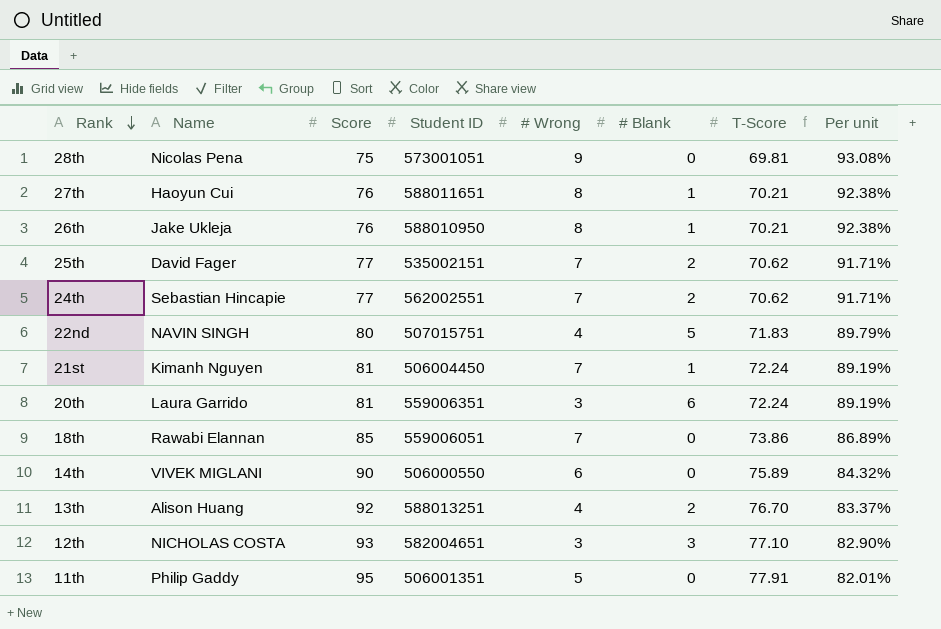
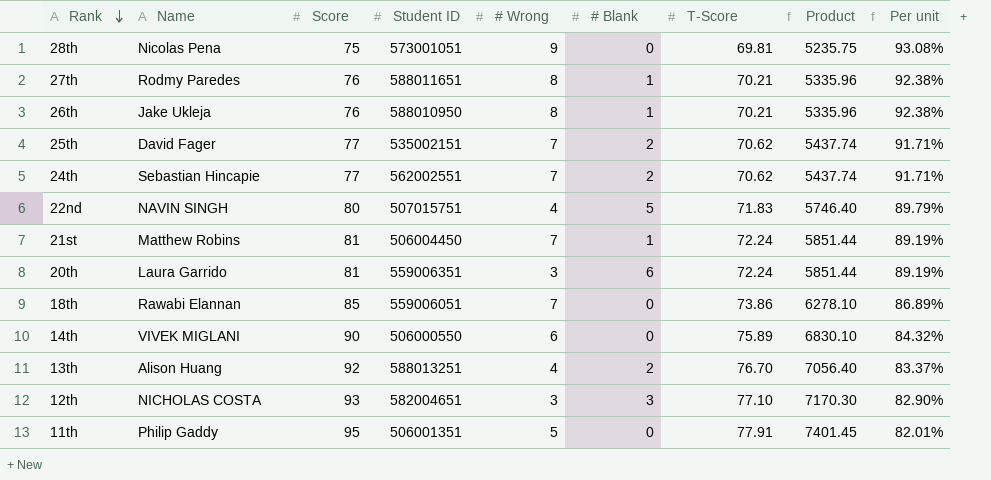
column Product | formula: none -> [Score] * [T-Score]
27th | Name: Haoyun Cui -> Rodmy Paredes
21st | Name: Kimanh Nguyen -> Matthew Robins

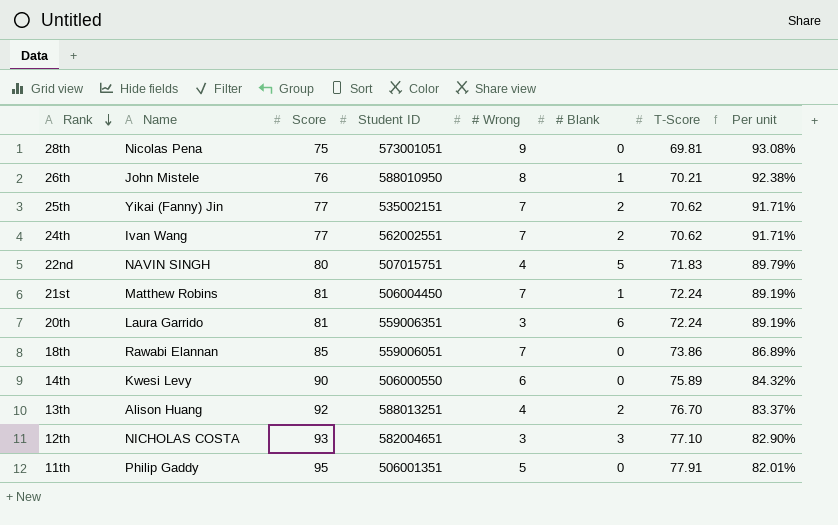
column Product | formula: [Score] * [T-Score] -> none
row 27th: Rodmy Paredes | 76 | 588011651 | 8 | 1 | 70.21 | 5335.96 | 92.38% -> none
26th | Name: Jake Ukleja -> John Mistele
25th | Name: David Fager -> Yikai (Fanny) Jin
24th | Name: Sebastian Hincapie -> Ivan Wang
14th | Name: VIVEK MIGLANI -> Kwesi Levy

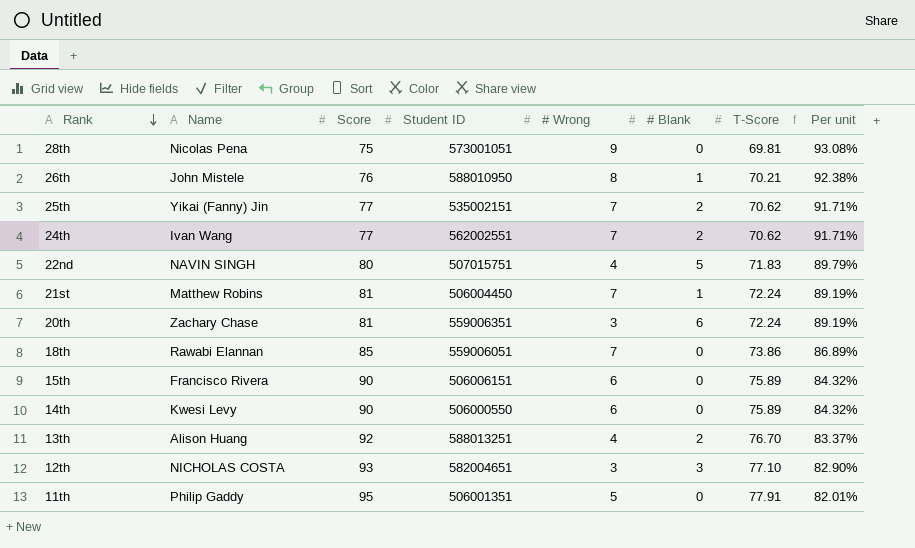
20th | Name: Laura Garrido -> Zachary Chase
row 15th: none -> Francisco Rivera | 90 | 506006151 | 6 | 0 | 75.89 | 84.32%

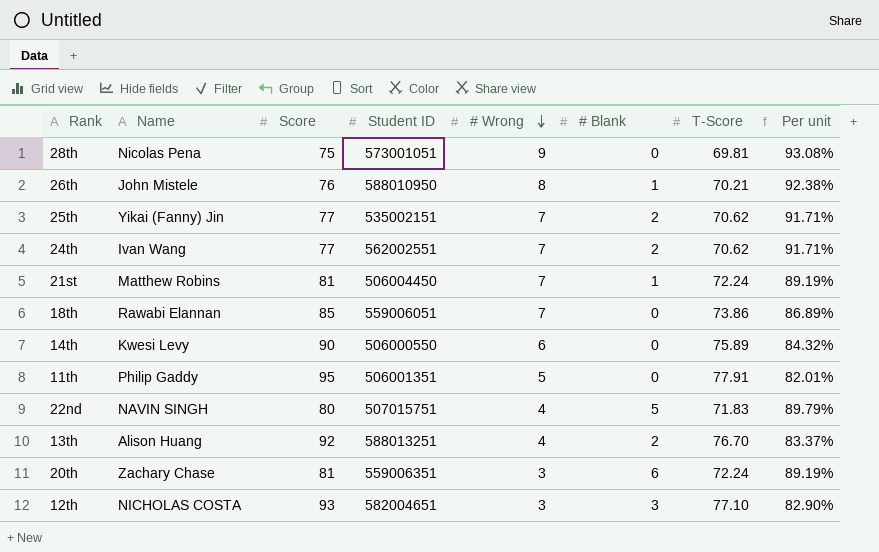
row order: Rank descending -> # Wrong descending
row 15th: Francisco Rivera | 90 | 506006151 | 6 | 0 | 75.89 | 84.32% -> none

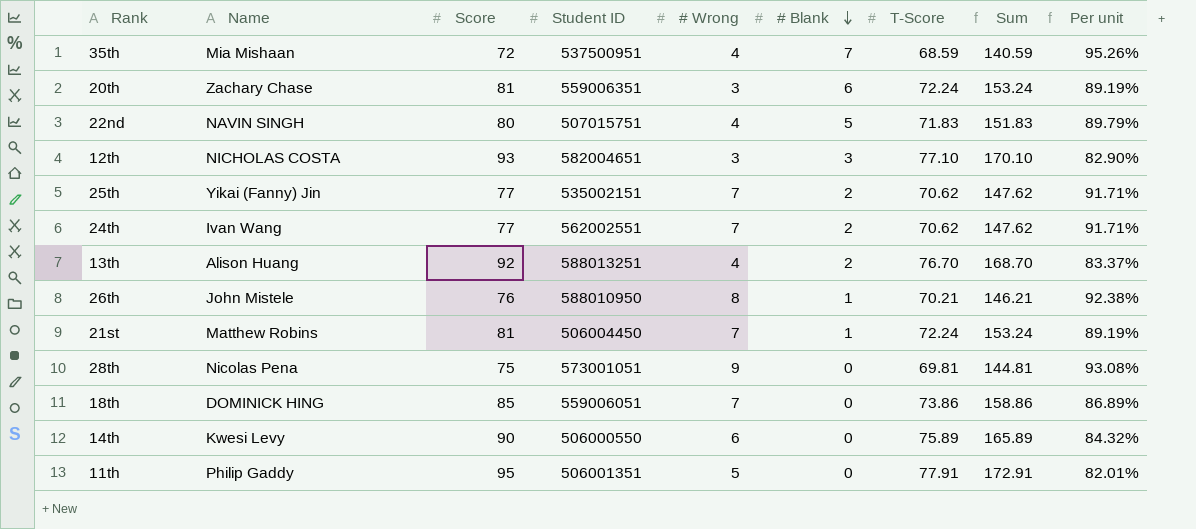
row order: # Wrong descending -> # Blank descending
column Sum | formula: none -> [Score] + [T-Score]
row 35th: none -> Mia Mishaan | 72 | 537500951 | 4 | 7 | 68.59 | 140.59 | 95.26%
18th | Name: Rawabi Elannan -> DOMINICK HING

